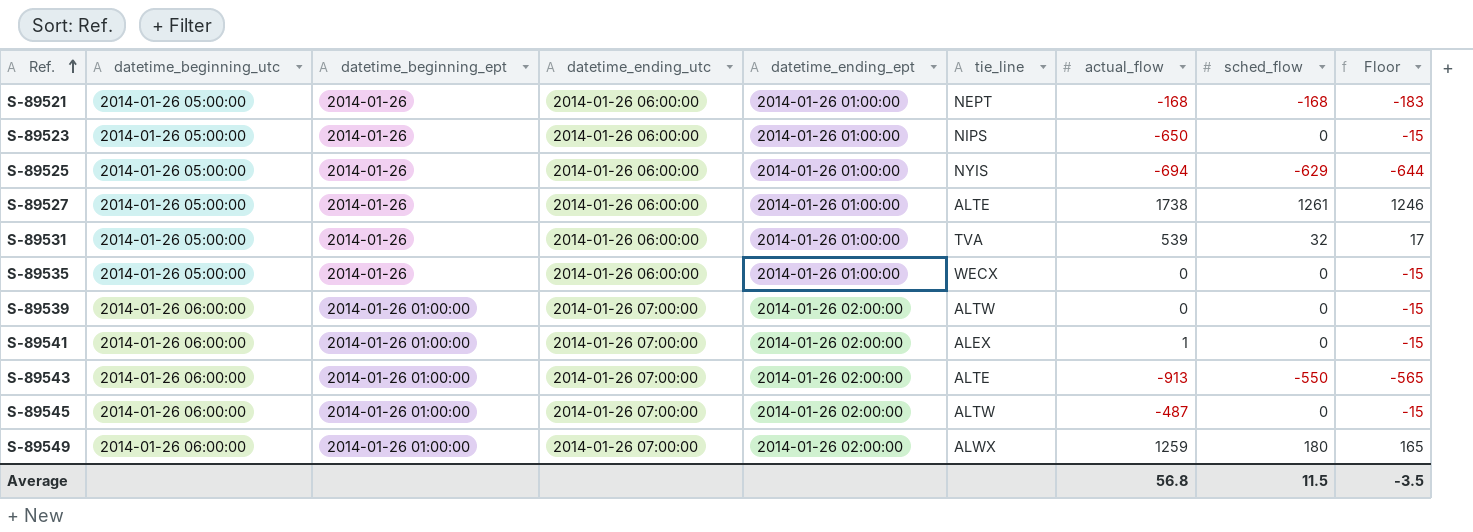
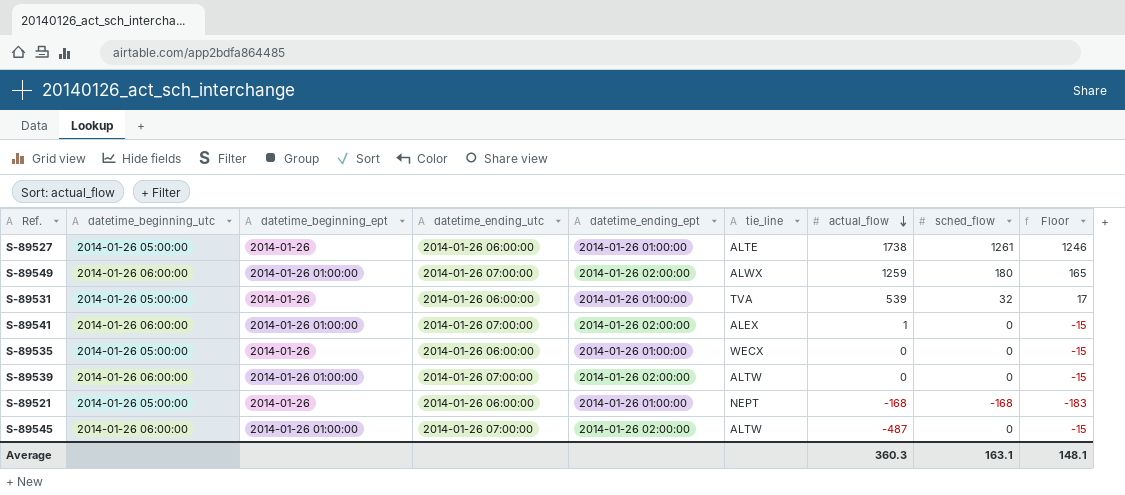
row order: Ref. ascending -> actual_flow descending
row S-89523: 2014-01-26 05:00:00 | 2014-01-26 | 2014-01-26 06:00:00 | 2014-01-26 01:00:00 | NIPS | -650 | 0 | -15 -> none
row S-89525: 2014-01-26 05:00:00 | 2014-01-26 | 2014-01-26 06:00:00 | 2014-01-26 01:00:00 | NYIS | -694 | -629 | -644 -> none
row S-89543: 2014-01-26 06:00:00 | 2014-01-26 01:00:00 | 2014-01-26 07:00:00 | 2014-01-26 02:00:00 | ALTE | -913 | -550 | -565 -> none
Average | actual_flow: 56.8 -> 360.3
Average | sched_flow: 11.5 -> 163.1
Average | Floor: -3.5 -> 148.1

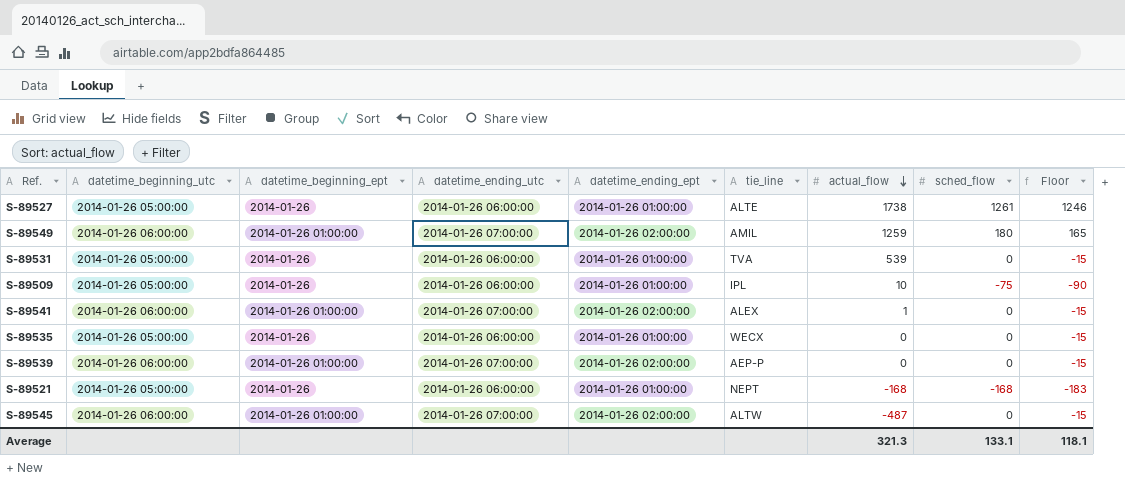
S-89549 | tie_line: ALWX -> AMIL
S-89531 | sched_flow: 32 -> 0
S-89531 | Floor: 17 -> -15
row S-89509: none -> 2014-01-26 05:00:00 | 2014-01-26 | 2014-01-26 06:00:00 | 2014-01-26 01:00:00 | IPL | 10 | -75 | -90
S-89539 | tie_line: ALTW -> AEP-P
Average | actual_flow: 360.3 -> 321.3
Average | sched_flow: 163.1 -> 133.1
Average | Floor: 148.1 -> 118.1

